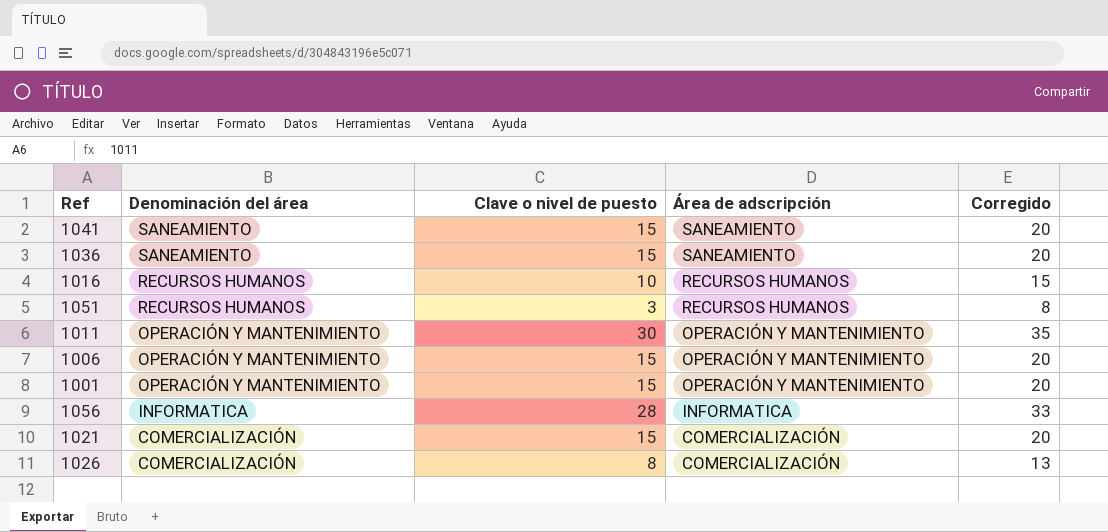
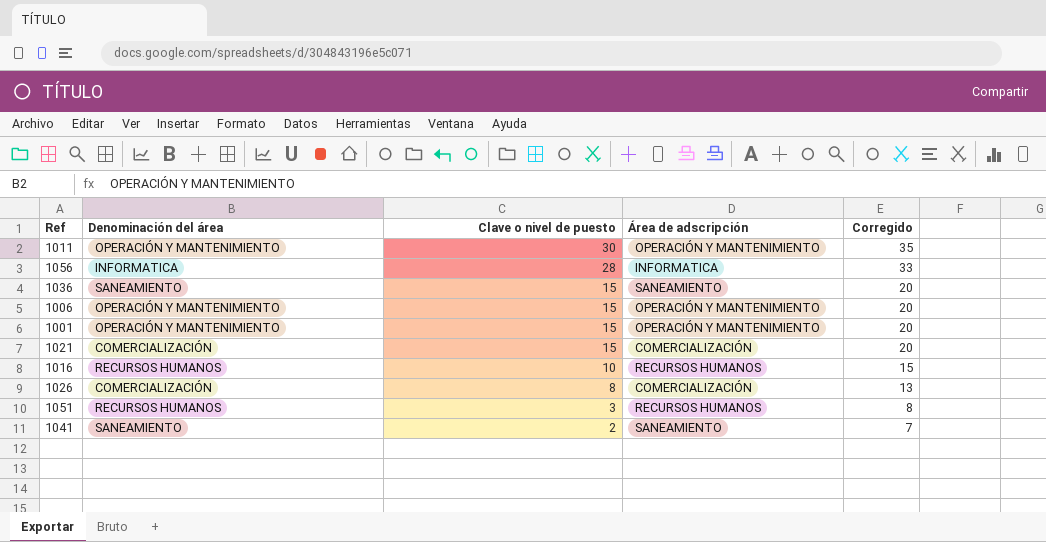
row order: Denominación del área descending -> Clave o nivel de puesto descending
1041 | Clave o nivel de puesto: 15 -> 2
1041 | Corregido: 20 -> 7

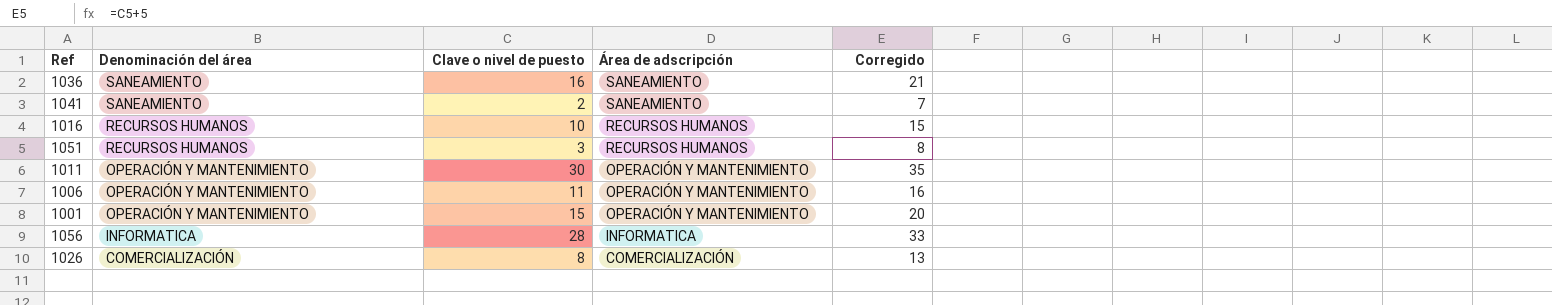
row order: Clave o nivel de puesto descending -> Denominación del área descending
row 1021: COMERCIALIZACIÓN | 15 | COMERCIALIZACIÓN | 20 -> none
1036 | Clave o nivel de puesto: 15 -> 16
1036 | Corregido: 20 -> 21
1006 | Clave o nivel de puesto: 15 -> 11
1006 | Corregido: 20 -> 16

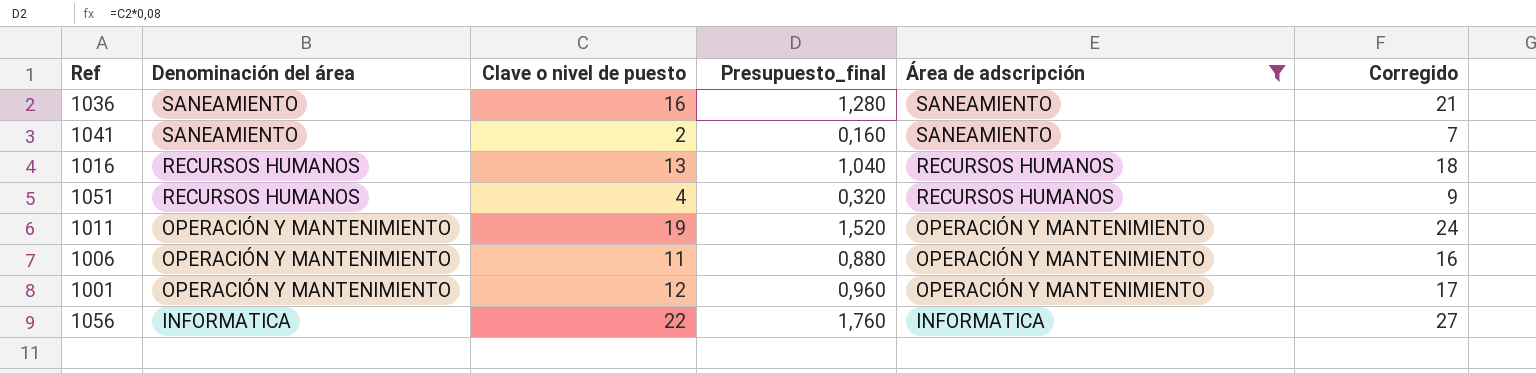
filter: none -> Área de adscripción != COMERCIALIZACIÓN
column Presupuesto_final | formula: none -> [Clave o nivel de puesto] * 0,08
1016 | Clave o nivel de puesto: 10 -> 13
1016 | Corregido: 15 -> 18
1051 | Clave o nivel de puesto: 3 -> 4
1051 | Corregido: 8 -> 9
1011 | Clave o nivel de puesto: 30 -> 19
1011 | Corregido: 35 -> 24
1001 | Clave o nivel de puesto: 15 -> 12
1001 | Corregido: 20 -> 17
1056 | Clave o nivel de puesto: 28 -> 22
1056 | Corregido: 33 -> 27

